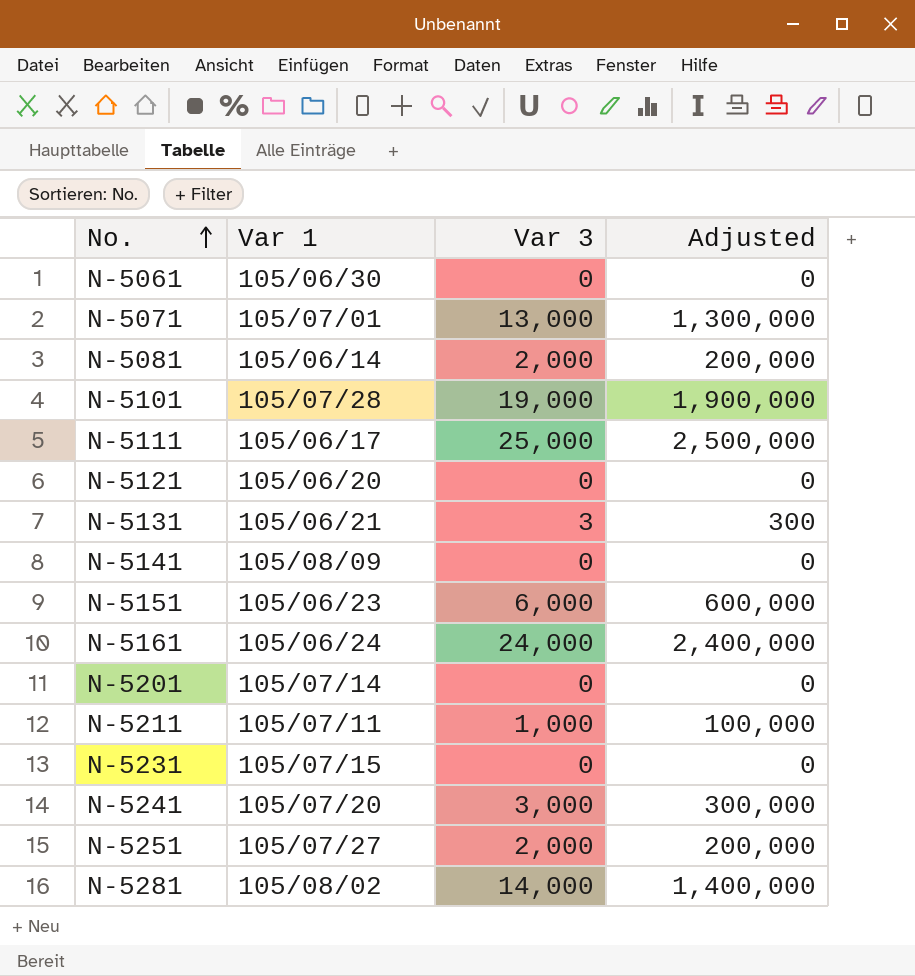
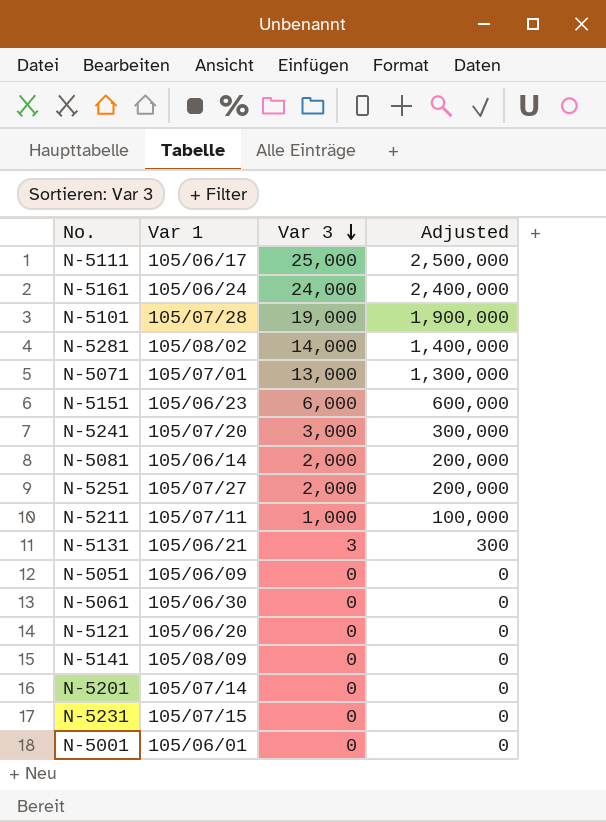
row order: No. ascending -> Var 3 descending
row N-5051: none -> 105/06/09 | 0 | 0
row N-5001: none -> 105/06/01 | 0 | 0

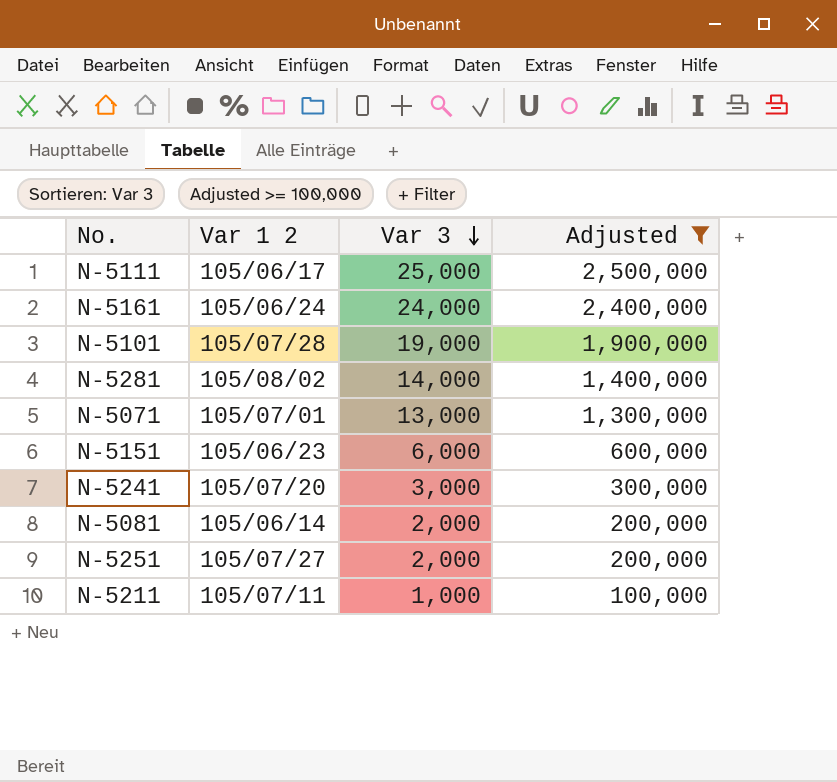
filter: none -> Adjusted >= 100,000
column name: Var 1 -> Var 1 2

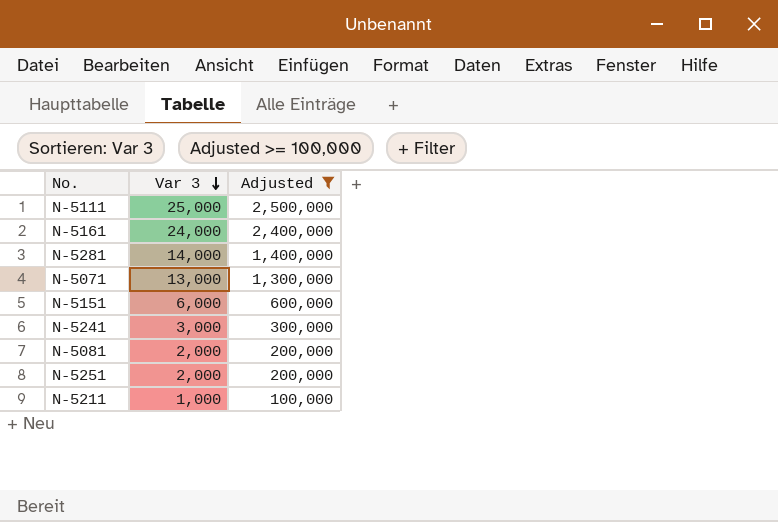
column Var 1 2 | position: 2 -> none
row N-5101: 105/07/28 | 19,000 | 1,900,000 -> none

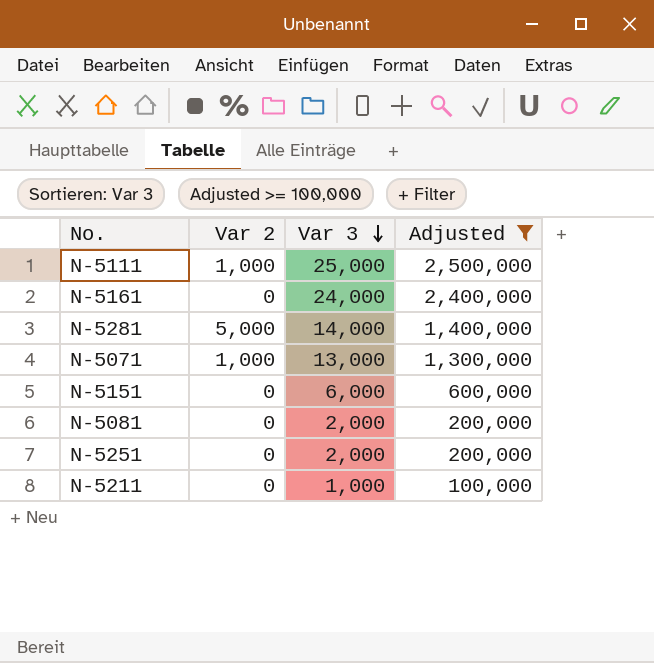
column Var 2 | position: none -> 2
row N-5241: 3,000 | 300,000 -> none

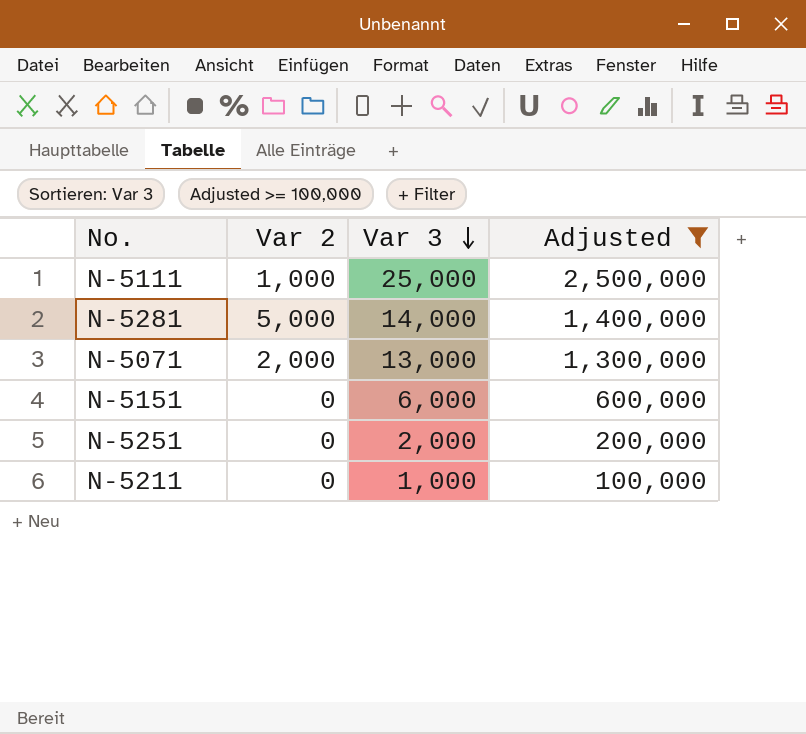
row N-5161: 0 | 24,000 | 2,400,000 -> none
row N-5081: 0 | 2,000 | 200,000 -> none
N-5071 | Var 2: 1,000 -> 2,000

